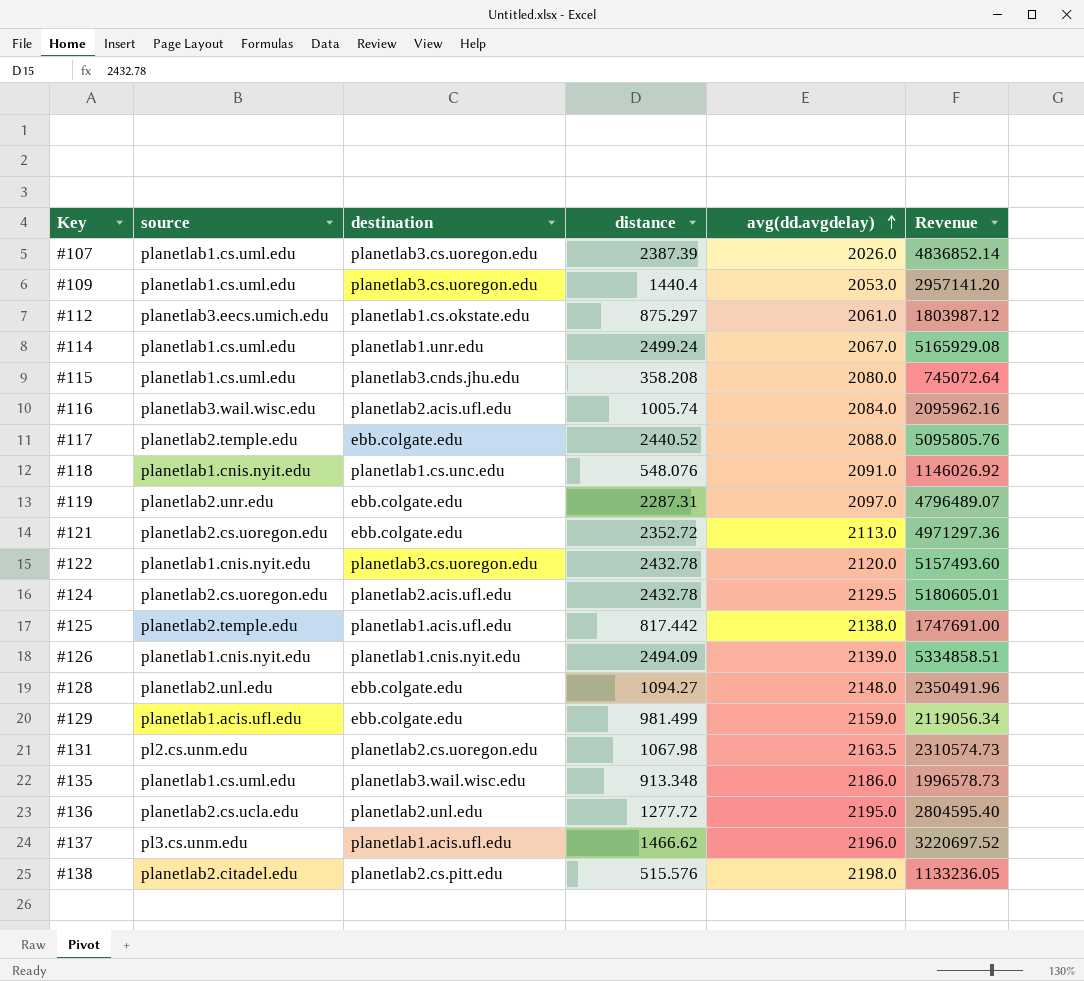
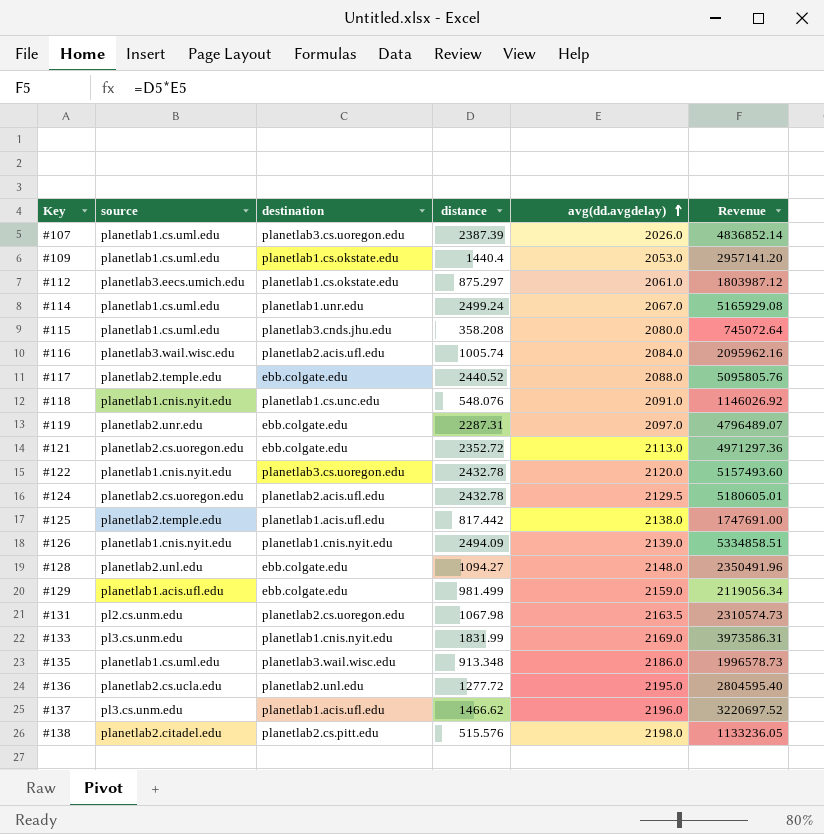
#109 | destination: planetlab3.cs.uoregon.edu -> planetlab1.cs.okstate.edu
row #133: none -> pl3.cs.unm.edu | planetlab1.cnis.nyit.edu | 1831.99 | 2169.0 | 3973586.31

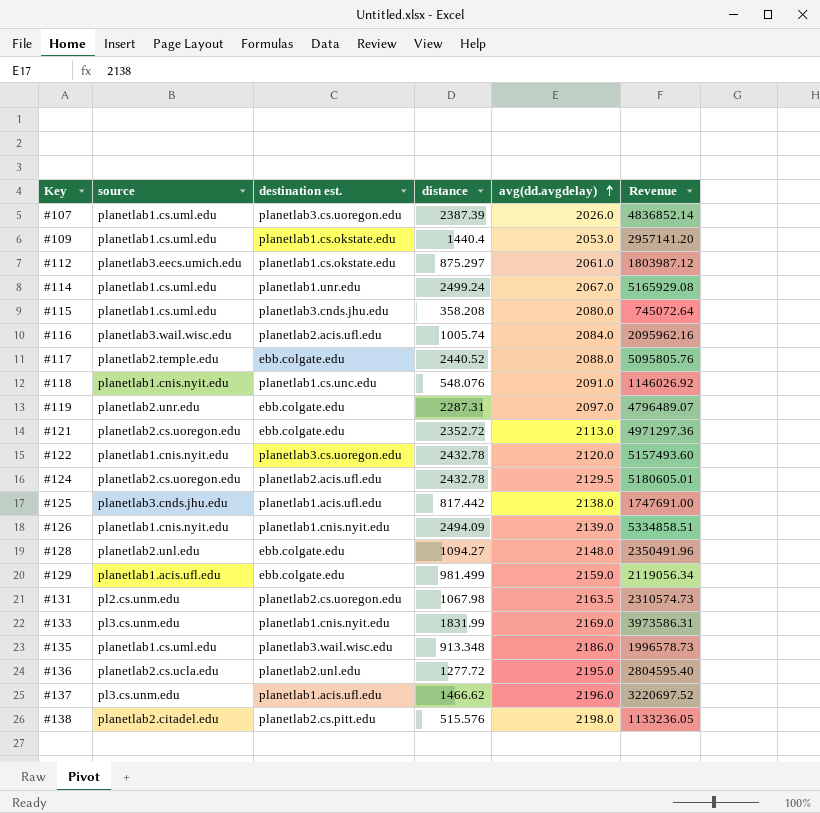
column name: destination -> destination est.
#125 | source: planetlab2.temple.edu -> planetlab3.cnds.jhu.edu

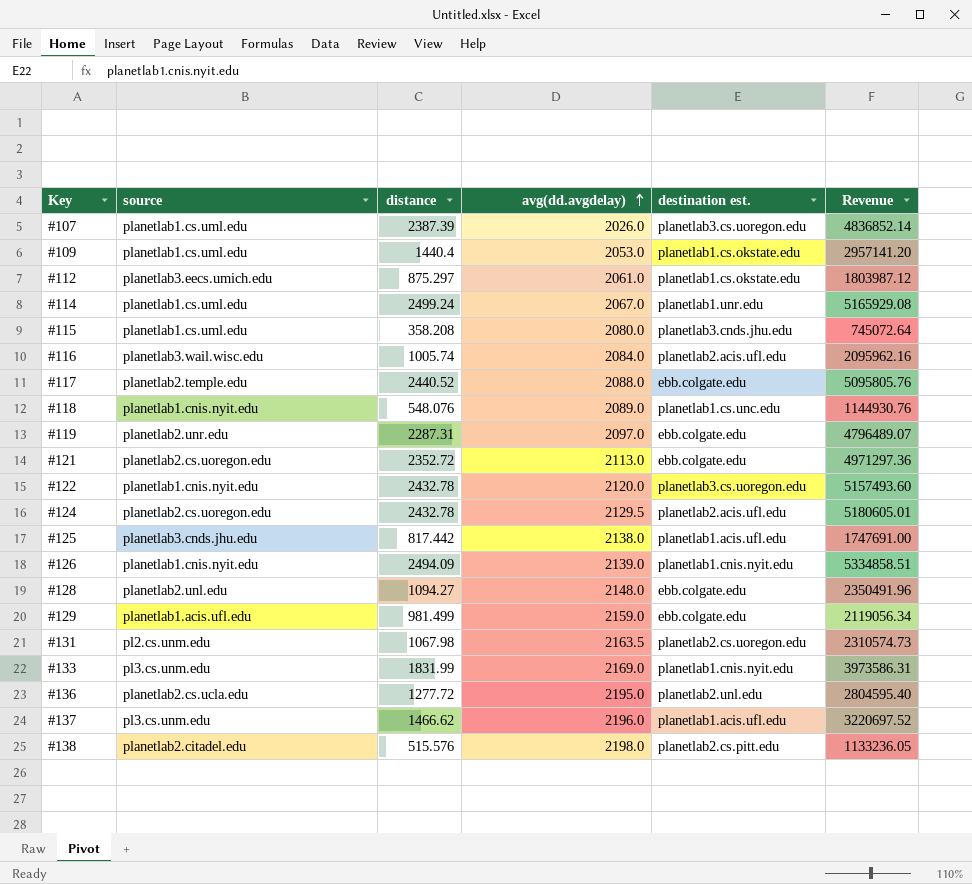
column destination est. | position: 3 -> 5
row #135: planetlab1.cs.uml.edu | planetlab3.wail.wisc.edu | 913.348 | 2186.0 | 1996578.73 -> none
#118 | avg(dd.avgdelay): 2091.0 -> 2089.0
#118 | Revenue: 1146026.92 -> 1144930.76

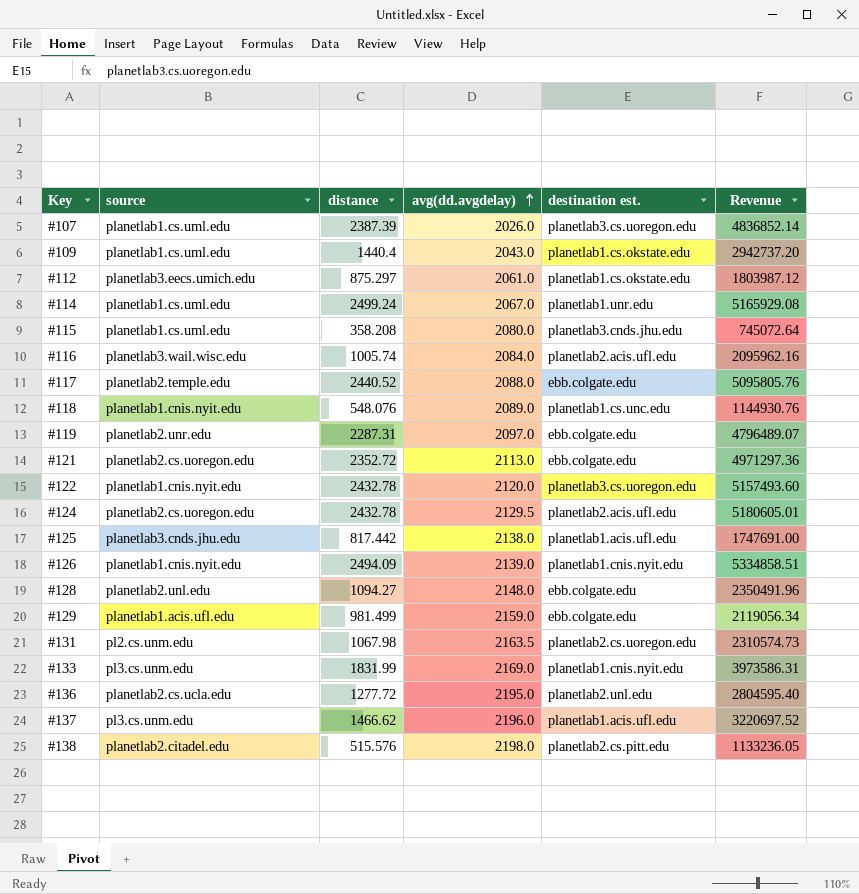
#109 | avg(dd.avgdelay): 2053.0 -> 2043.0
#109 | Revenue: 2957141.20 -> 2942737.20

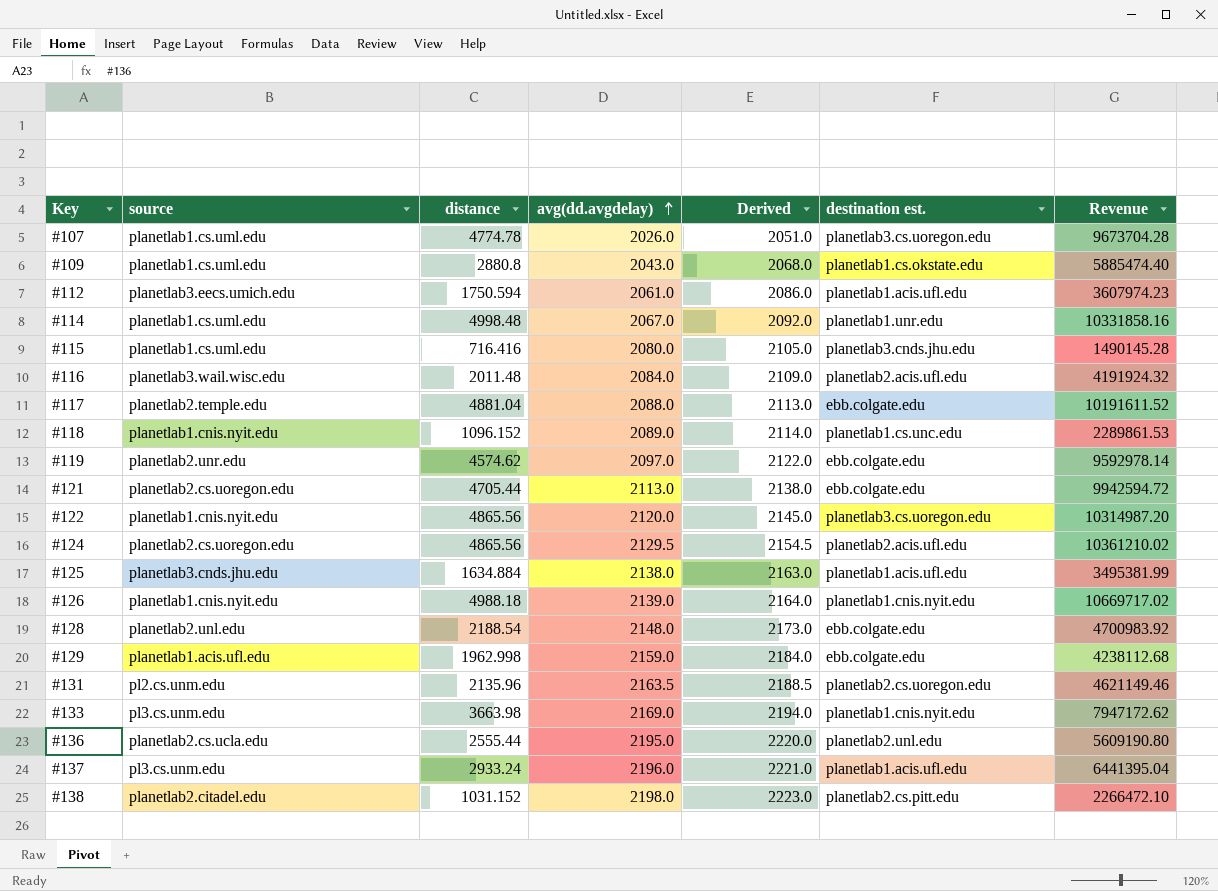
column Derived | formula: none -> [avg(dd.avgdelay)] + 25
#107 | distance: 2387.39 -> 4774.78
#107 | Revenue: 4836852.14 -> 9673704.28
#109 | distance: 1440.4 -> 2880.8
#109 | Revenue: 2942737.20 -> 5885474.40
#112 | distance: 875.297 -> 1750.594
#112 | destination est.: planetlab1.cs.okstate.edu -> planetlab1.acis.ufl.edu
#112 | Revenue: 1803987.12 -> 3607974.23
#114 | distance: 2499.24 -> 4998.48
#114 | Revenue: 5165929.08 -> 10331858.16
#115 | distance: 358.208 -> 716.416
#115 | Revenue: 745072.64 -> 1490145.28
#116 | distance: 1005.74 -> 2011.48
#116 | Revenue: 2095962.16 -> 4191924.32
#117 | distance: 2440.52 -> 4881.04
#117 | Revenue: 5095805.76 -> 10191611.52
#118 | distance: 548.076 -> 1096.152
#118 | Revenue: 1144930.76 -> 2289861.53
#119 | distance: 2287.31 -> 4574.62
#119 | Revenue: 4796489.07 -> 9592978.14
#121 | distance: 2352.72 -> 4705.44
#121 | Revenue: 4971297.36 -> 9942594.72
#122 | distance: 2432.78 -> 4865.56
#122 | Revenue: 5157493.60 -> 10314987.20
#124 | distance: 2432.78 -> 4865.56
#124 | Revenue: 5180605.01 -> 10361210.02
#125 | distance: 817.442 -> 1634.884
#125 | Revenue: 1747691.00 -> 3495381.99
#126 | distance: 2494.09 -> 4988.18
#126 | Revenue: 5334858.51 -> 10669717.02
#128 | distance: 1094.27 -> 2188.54
#128 | Revenue: 2350491.96 -> 4700983.92
#129 | distance: 981.499 -> 1962.998
#129 | Revenue: 2119056.34 -> 4238112.68
#131 | distance: 1067.98 -> 2135.96
#131 | Revenue: 2310574.73 -> 4621149.46
#133 | distance: 1831.99 -> 3663.98
#133 | Revenue: 3973586.31 -> 7947172.62
#136 | distance: 1277.72 -> 2555.44
#136 | Revenue: 2804595.40 -> 5609190.80
#137 | distance: 1466.62 -> 2933.24
#137 | Revenue: 3220697.52 -> 6441395.04
#138 | distance: 515.576 -> 1031.152
#138 | Revenue: 1133236.05 -> 2266472.10

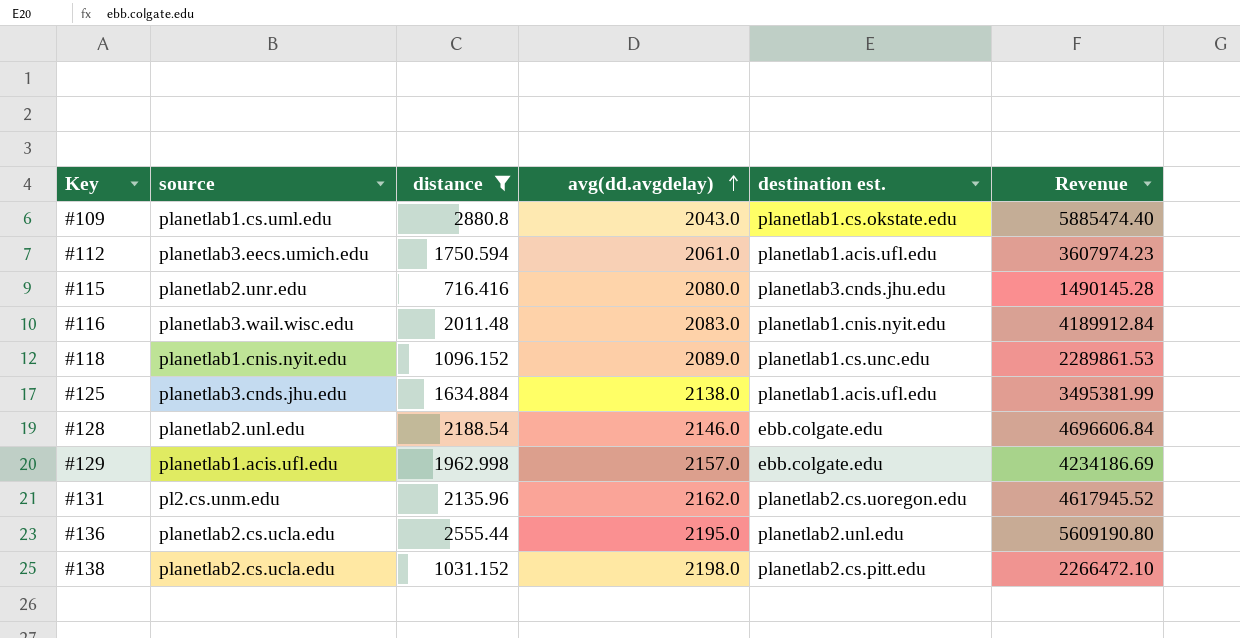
filter: none -> distance <= 2880.8
column Derived | formula: [avg(dd.avgdelay)] + 25 -> none
#115 | source: planetlab1.cs.uml.edu -> planetlab2.unr.edu
#116 | avg(dd.avgdelay): 2084.0 -> 2083.0
#116 | destination est.: planetlab2.acis.ufl.edu -> planetlab1.cnis.nyit.edu
#116 | Revenue: 4191924.32 -> 4189912.84
#128 | avg(dd.avgdelay): 2148.0 -> 2146.0
#128 | Revenue: 4700983.92 -> 4696606.84
#129 | avg(dd.avgdelay): 2159.0 -> 2157.0
#129 | Revenue: 4238112.68 -> 4234186.69
#131 | avg(dd.avgdelay): 2163.5 -> 2162.0
#131 | Revenue: 4621149.46 -> 4617945.52
#138 | source: planetlab2.citadel.edu -> planetlab2.cs.ucla.edu

